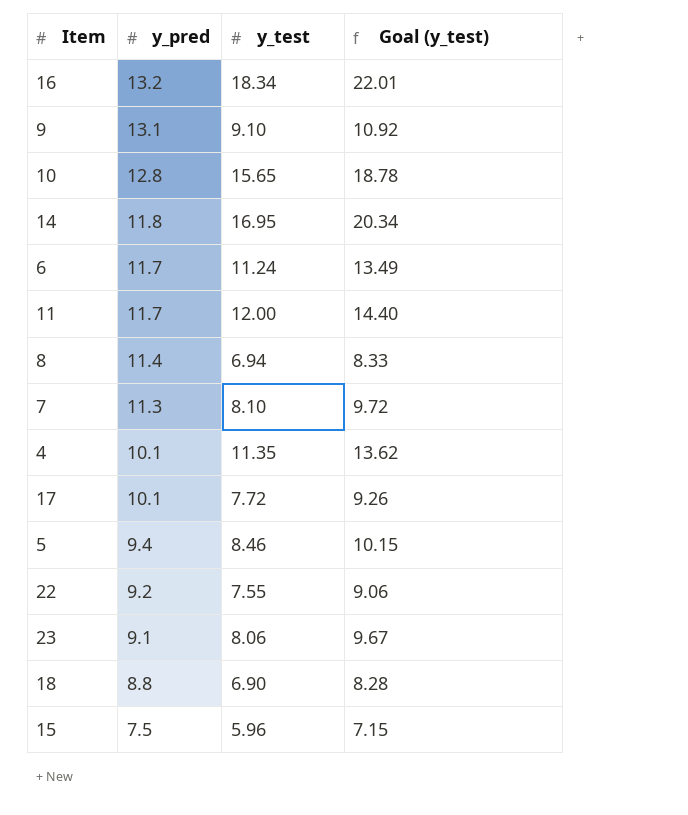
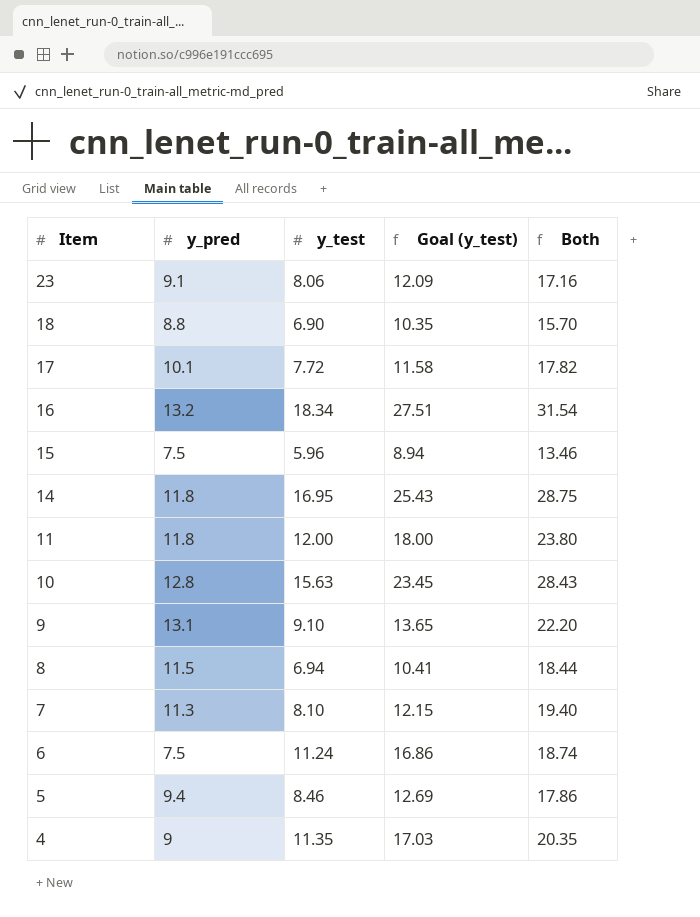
row order: y_pred descending -> Item descending
column Goal (y_test) | formula: [y_test] * 1.2 -> [y_test] * 1.5
column Both | formula: none -> [y_pred] + [y_test]
row 22: 9.2 | 7.55 | 9.06 -> none
11 | y_pred: 11.7 -> 11.8
10 | y_test: 15.65 -> 15.63
8 | y_pred: 11.4 -> 11.5
6 | y_pred: 11.7 -> 7.5
4 | y_pred: 10.1 -> 9

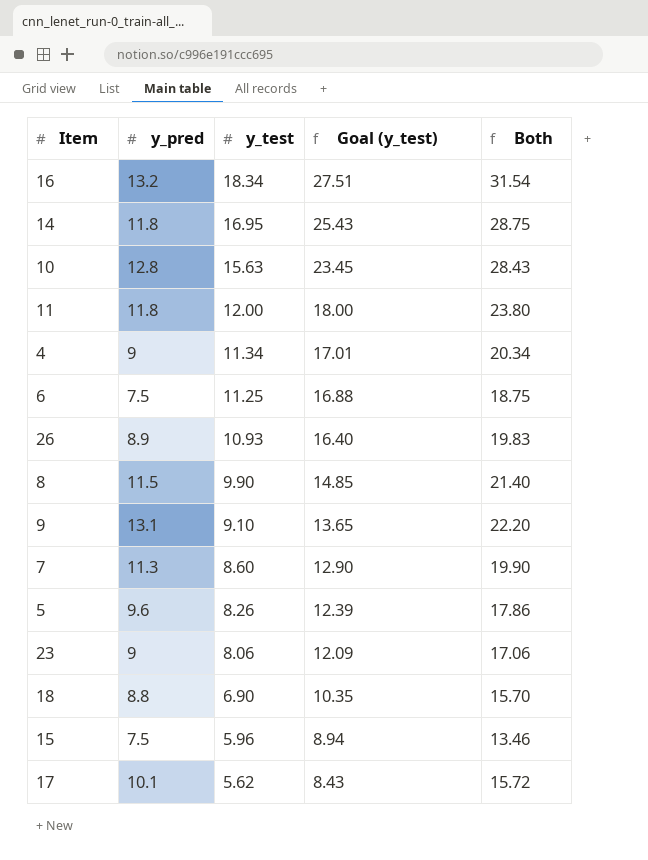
row order: Item descending -> y_test descending
4 | y_test: 11.35 -> 11.34
4 | Goal (y_test): 17.03 -> 17.01
4 | Both: 20.35 -> 20.34
6 | y_test: 11.24 -> 11.25
6 | Goal (y_test): 16.86 -> 16.88
6 | Both: 18.74 -> 18.75
row 26: none -> 8.9 | 10.93 | 16.40 | 19.83
8 | y_test: 6.94 -> 9.90
8 | Goal (y_test): 10.41 -> 14.85
8 | Both: 18.44 -> 21.40
7 | y_test: 8.10 -> 8.60
7 | Goal (y_test): 12.15 -> 12.90
7 | Both: 19.40 -> 19.90
5 | y_pred: 9.4 -> 9.6
5 | y_test: 8.46 -> 8.26
5 | Goal (y_test): 12.69 -> 12.39
23 | y_pred: 9.1 -> 9
23 | Both: 17.16 -> 17.06
17 | y_test: 7.72 -> 5.62
17 | Goal (y_test): 11.58 -> 8.43
17 | Both: 17.82 -> 15.72

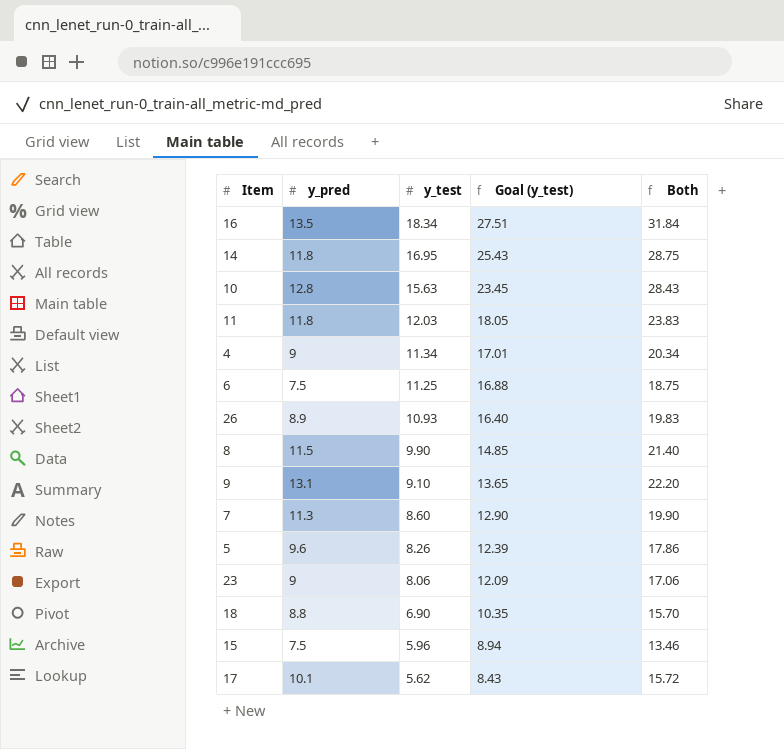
16 | y_pred: 13.2 -> 13.5
16 | Both: 31.54 -> 31.84
11 | y_test: 12.00 -> 12.03
11 | Goal (y_test): 18.00 -> 18.05
11 | Both: 23.80 -> 23.83

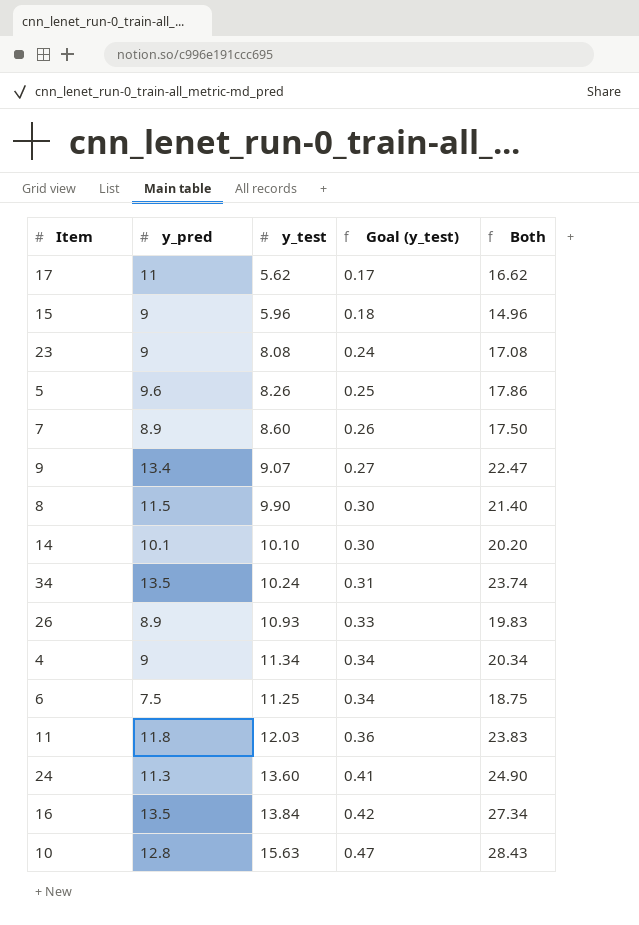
row order: y_test descending -> Goal (y_test) ascending
column Goal (y_test) | formula: [y_test] * 1.5 -> [y_test] * 0.03
row 18: 8.8 | 6.90 | 10.35 | 15.70 -> none
17 | y_pred: 10.1 -> 11
17 | Both: 15.72 -> 16.62
15 | y_pred: 7.5 -> 9
15 | Both: 13.46 -> 14.96
23 | y_test: 8.06 -> 8.08
23 | Both: 17.06 -> 17.08
7 | y_pred: 11.3 -> 8.9
7 | Both: 19.90 -> 17.50
9 | y_pred: 13.1 -> 13.4
9 | y_test: 9.10 -> 9.07
9 | Both: 22.20 -> 22.47
14 | y_pred: 11.8 -> 10.1
14 | y_test: 16.95 -> 10.10
14 | Both: 28.75 -> 20.20
row 34: none -> 13.5 | 10.24 | 0.31 | 23.74
row 24: none -> 11.3 | 13.60 | 0.41 | 24.90
16 | y_test: 18.34 -> 13.84
16 | Both: 31.84 -> 27.34

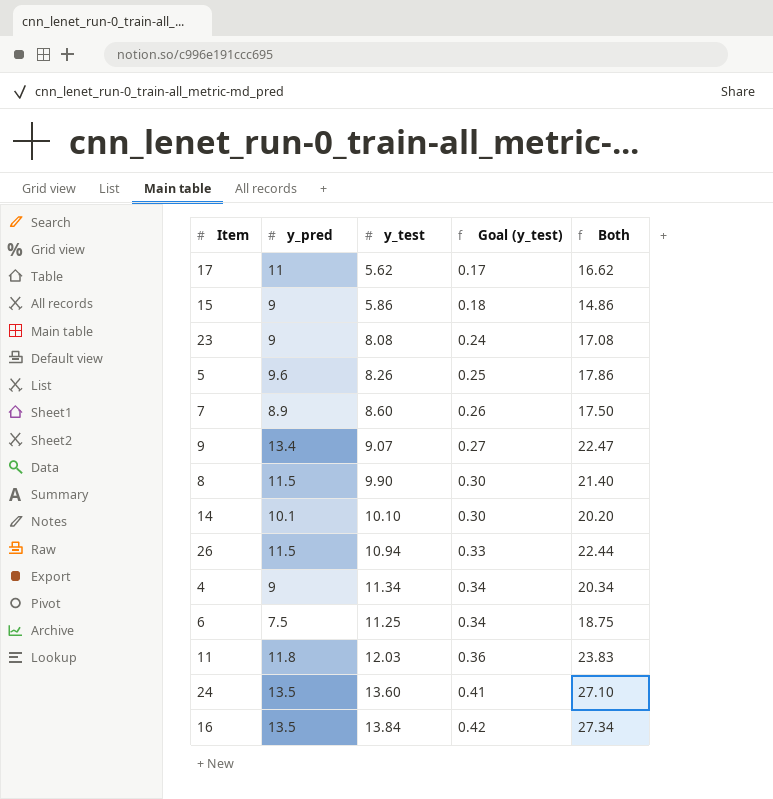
row 34: 13.5 | 10.24 | 0.31 | 23.74 -> none
row 10: 12.8 | 15.63 | 0.47 | 28.43 -> none
15 | y_test: 5.96 -> 5.86
15 | Both: 14.96 -> 14.86
26 | y_pred: 8.9 -> 11.5
26 | y_test: 10.93 -> 10.94
26 | Both: 19.83 -> 22.44
24 | y_pred: 11.3 -> 13.5
24 | Both: 24.90 -> 27.10

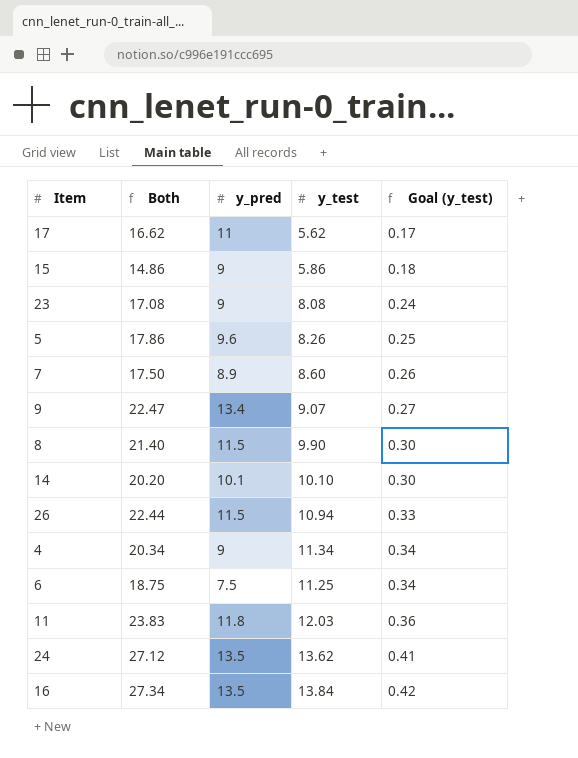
column Both | position: 5 -> 2
24 | Both: 27.10 -> 27.12
24 | y_test: 13.60 -> 13.62

